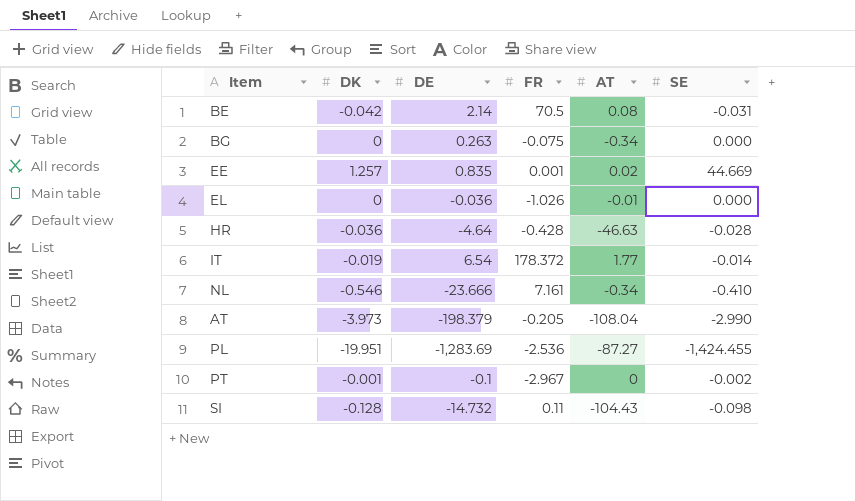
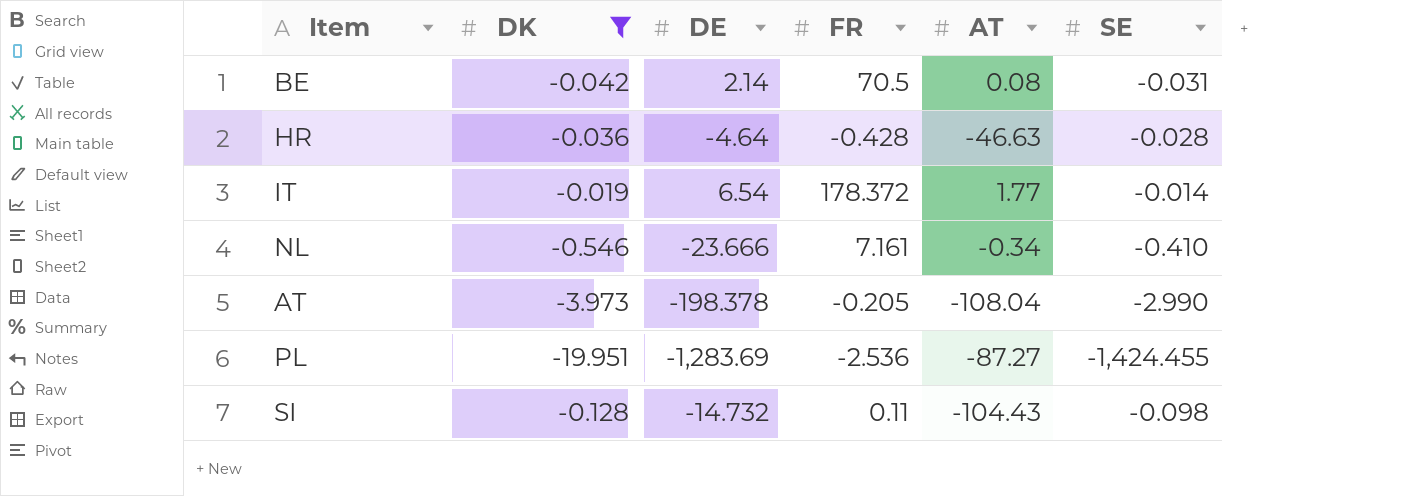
filter: none -> DK <= -0.019
AT | DE: -198.379 -> -198.378

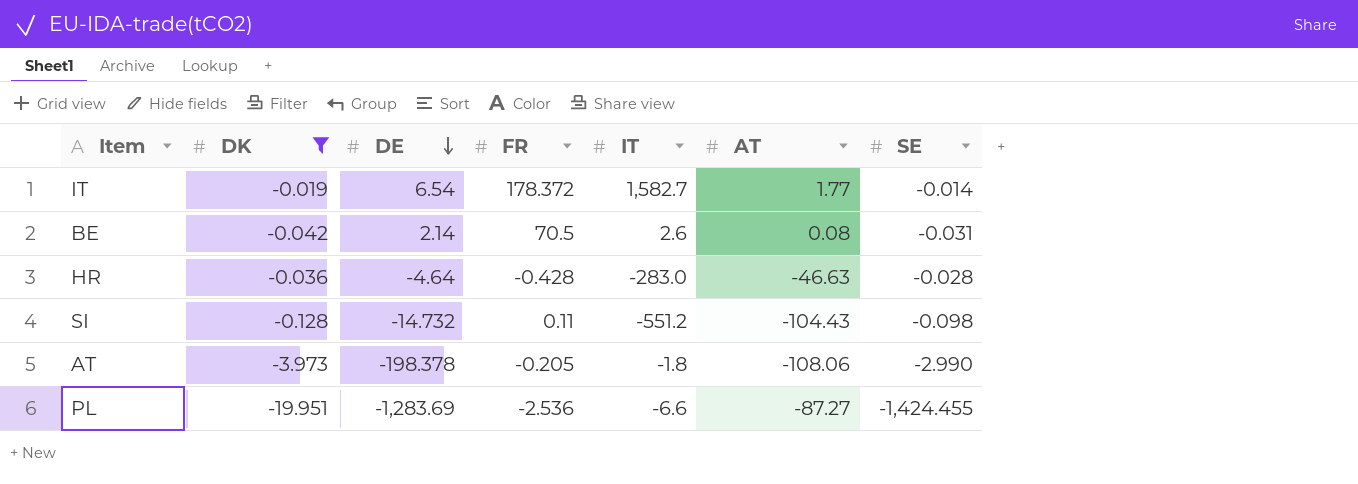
row order: none -> DE descending
column IT | position: none -> 5
row NL: -0.546 | -23.666 | 7.161 | -0.34 | -0.410 -> none
AT | AT: -108.04 -> -108.06

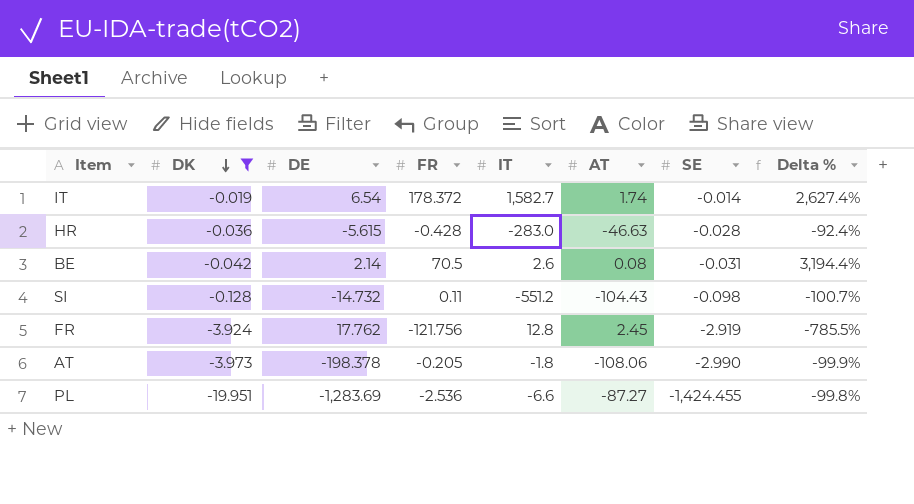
row order: DE descending -> DK descending
column Delta % | formula: none -> ([FR] - [DE]) / [DE]
IT | AT: 1.77 -> 1.74
HR | DE: -4.64 -> -5.615
row FR: none -> -3.924 | 17.762 | -121.756 | 12.8 | 2.45 | -2.919 | -785.5%

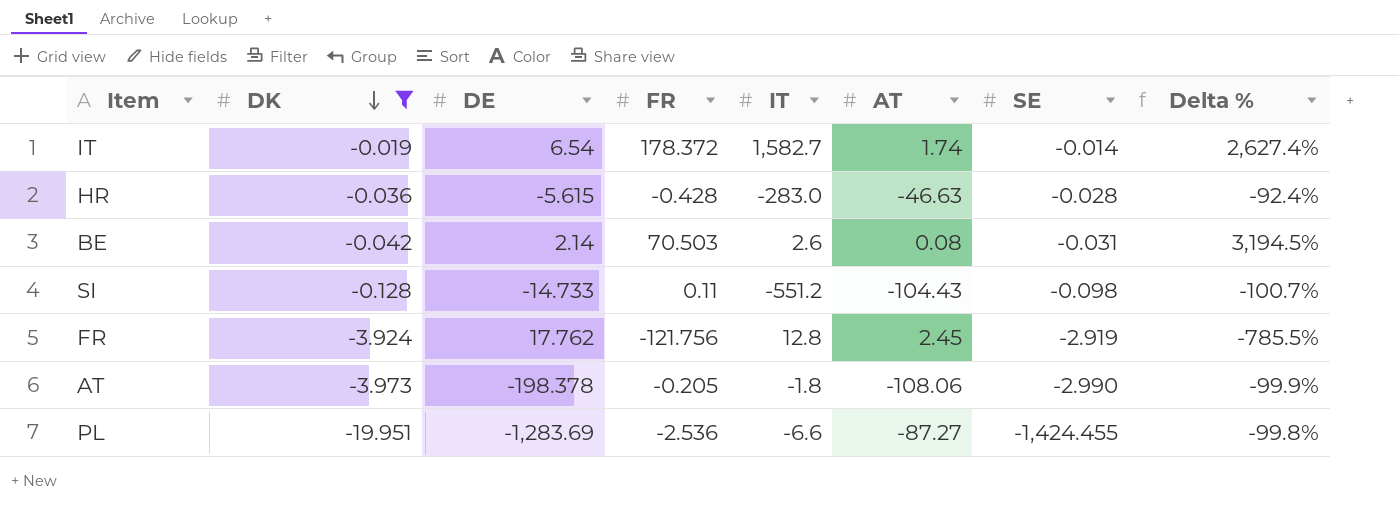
BE | FR: 70.5 -> 70.503
BE | Delta %: 3,194.4% -> 3,194.5%
SI | DE: -14.732 -> -14.733

